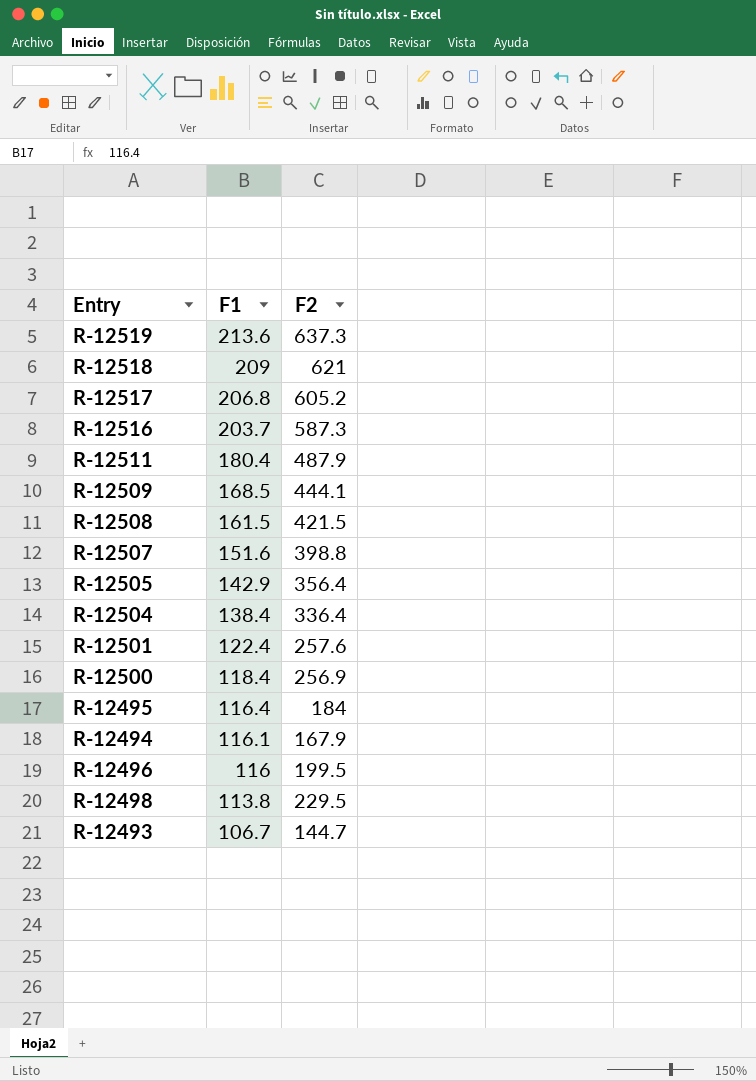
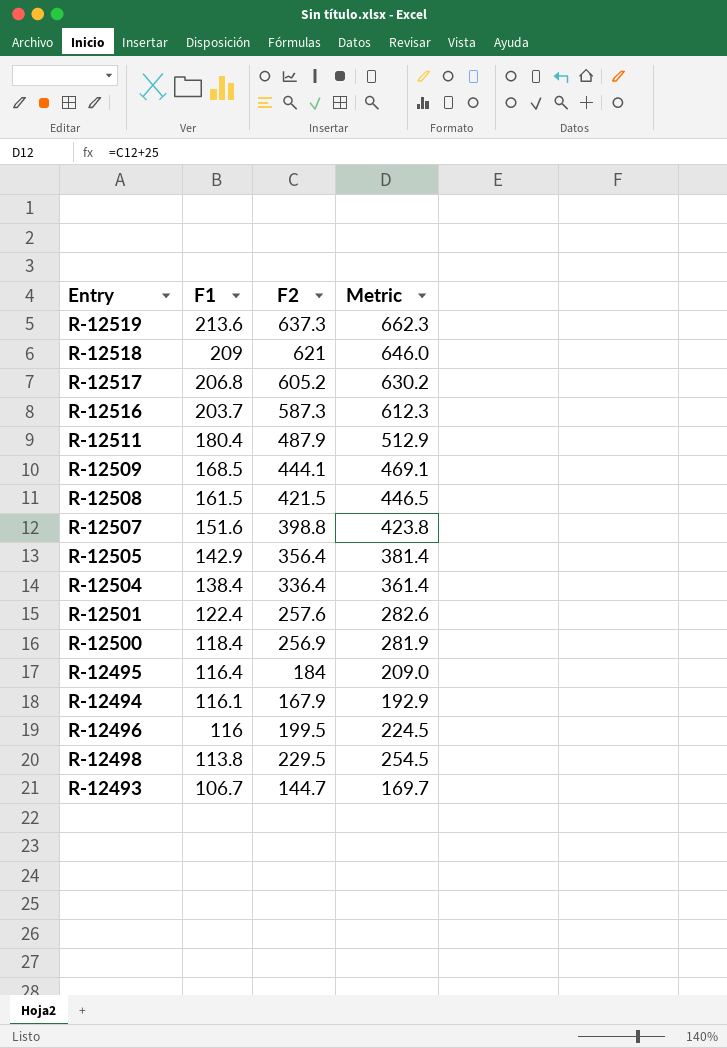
column Metric | formula: none -> [F2] + 25

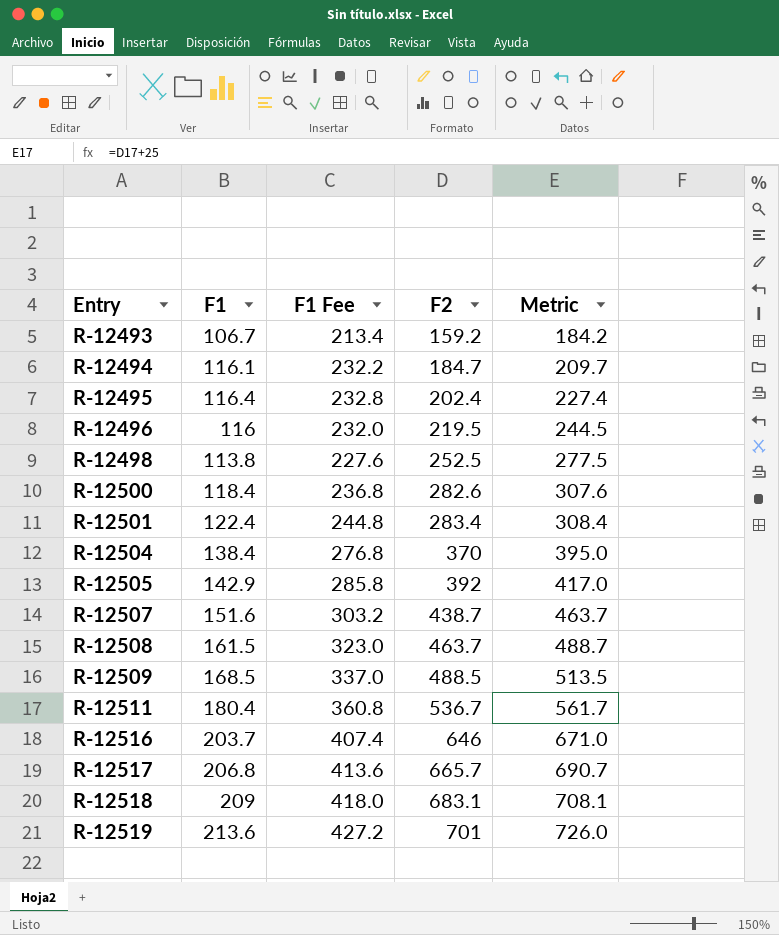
row order: F1 descending -> Entry ascending
column F1 Fee | formula: none -> [F1] * 2
R-12493 | F2: 144.7 -> 159.2
R-12493 | Metric: 169.7 -> 184.2
R-12494 | F2: 167.9 -> 184.7
R-12494 | Metric: 192.9 -> 209.7
R-12495 | F2: 184 -> 202.4
R-12495 | Metric: 209.0 -> 227.4
R-12496 | F2: 199.5 -> 219.5
R-12496 | Metric: 224.5 -> 244.5
R-12498 | F2: 229.5 -> 252.5
R-12498 | Metric: 254.5 -> 277.5
R-12500 | F2: 256.9 -> 282.6
R-12500 | Metric: 281.9 -> 307.6
R-12501 | F2: 257.6 -> 283.4
R-12501 | Metric: 282.6 -> 308.4
R-12504 | F2: 336.4 -> 370
R-12504 | Metric: 361.4 -> 395.0
R-12505 | F2: 356.4 -> 392
R-12505 | Metric: 381.4 -> 417.0
R-12507 | F2: 398.8 -> 438.7
R-12507 | Metric: 423.8 -> 463.7
R-12508 | F2: 421.5 -> 463.7
R-12508 | Metric: 446.5 -> 488.7
R-12509 | F2: 444.1 -> 488.5
R-12509 | Metric: 469.1 -> 513.5
R-12511 | F2: 487.9 -> 536.7
R-12511 | Metric: 512.9 -> 561.7
R-12516 | F2: 587.3 -> 646
R-12516 | Metric: 612.3 -> 671.0
R-12517 | F2: 605.2 -> 665.7
R-12517 | Metric: 630.2 -> 690.7
R-12518 | F2: 621 -> 683.1
R-12518 | Metric: 646.0 -> 708.1
R-12519 | F2: 637.3 -> 701
R-12519 | Metric: 662.3 -> 726.0

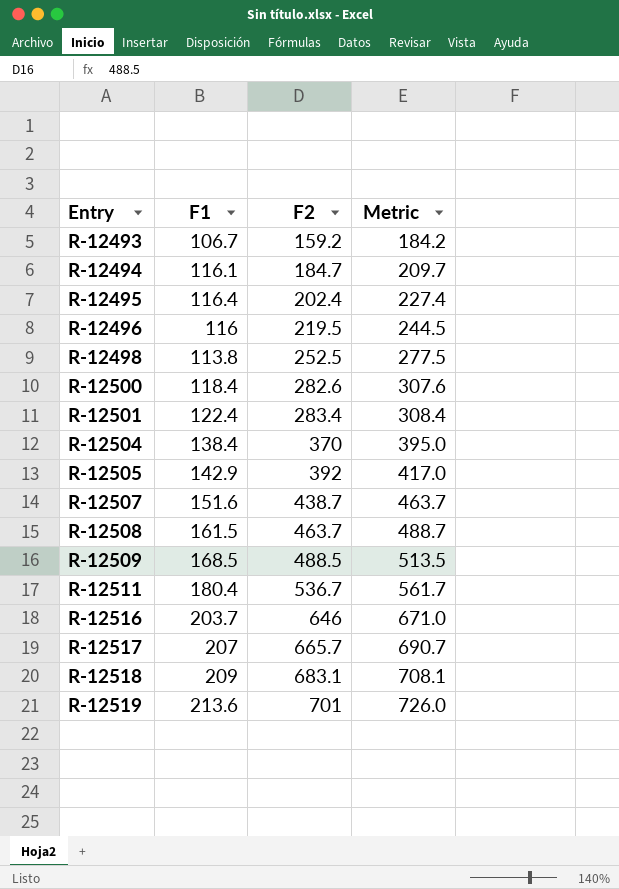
column F1 Fee | formula: [F1] * 2 -> none
R-12517 | F1: 206.8 -> 207

